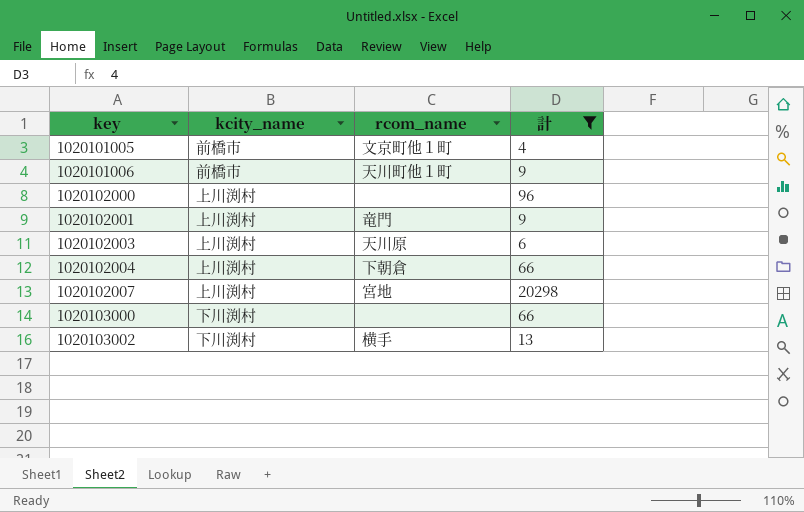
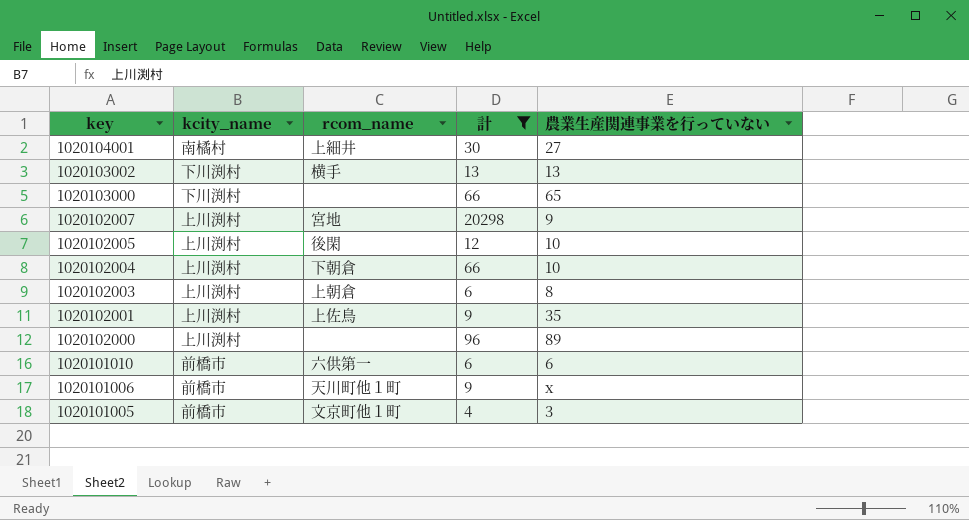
row order: key ascending -> key descending
column 農業生産関連事業を行っていない | position: none -> 5
row 1020104001: none -> 南橘村 | 上細井 | 30 | 27
row 1020102005: none -> 上川渕村 | 後閑 | 12 | 10
1020102003 | rcom_name: 天川原 -> 上朝倉
1020102001 | rcom_name: 竜門 -> 上佐鳥
row 1020101010: none -> 前橋市 | 六供第一 | 6 | 6

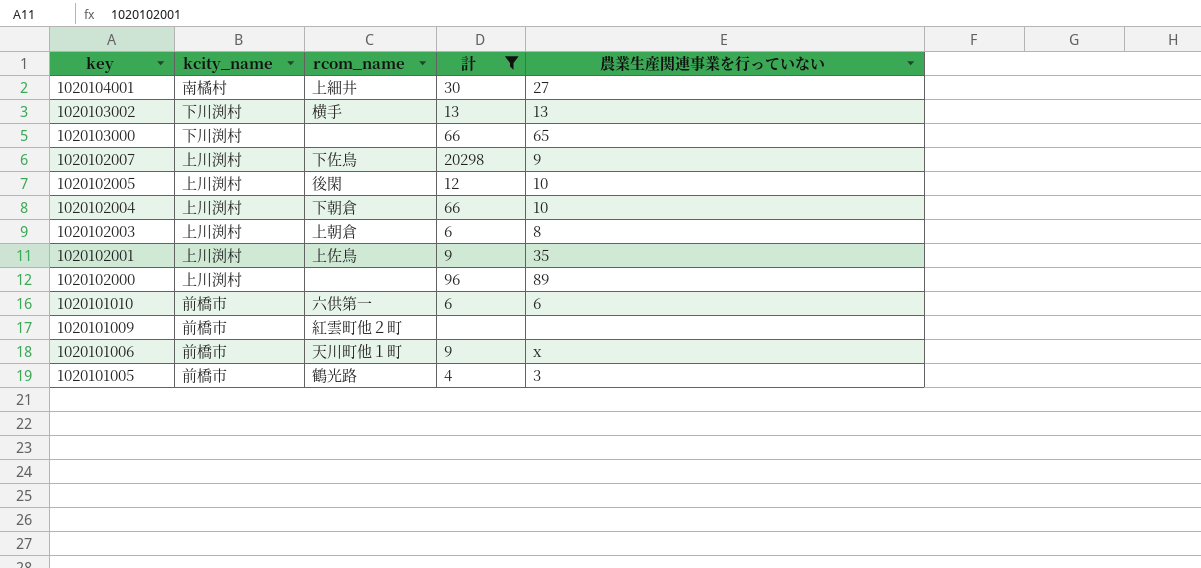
1020102007 | rcom_name: 宮地 -> 下佐鳥
row 1020101009: none -> 前橋市 | 紅雲町他２町 | none | none
1020101005 | rcom_name: 文京町他１町 -> 鶴光路

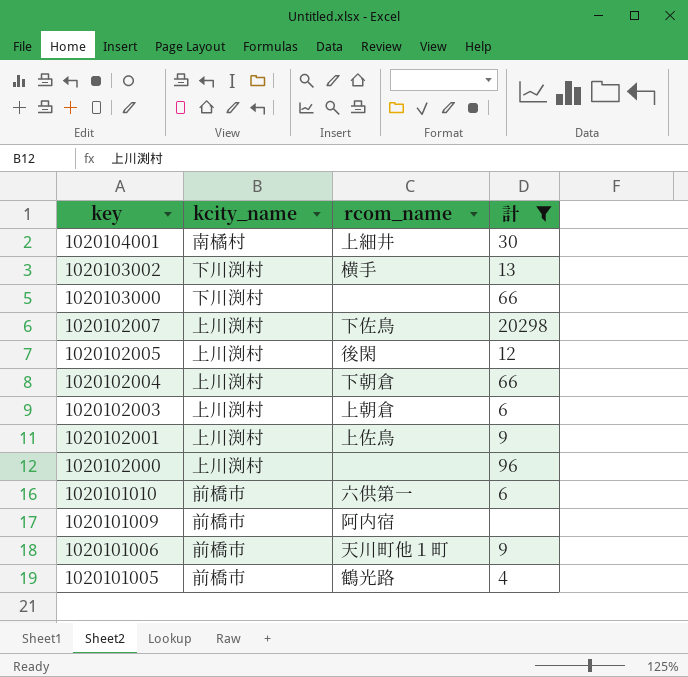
column 農業生産関連事業を行っていない | position: 5 -> none
1020101009 | rcom_name: 紅雲町他２町 -> 阿内宿

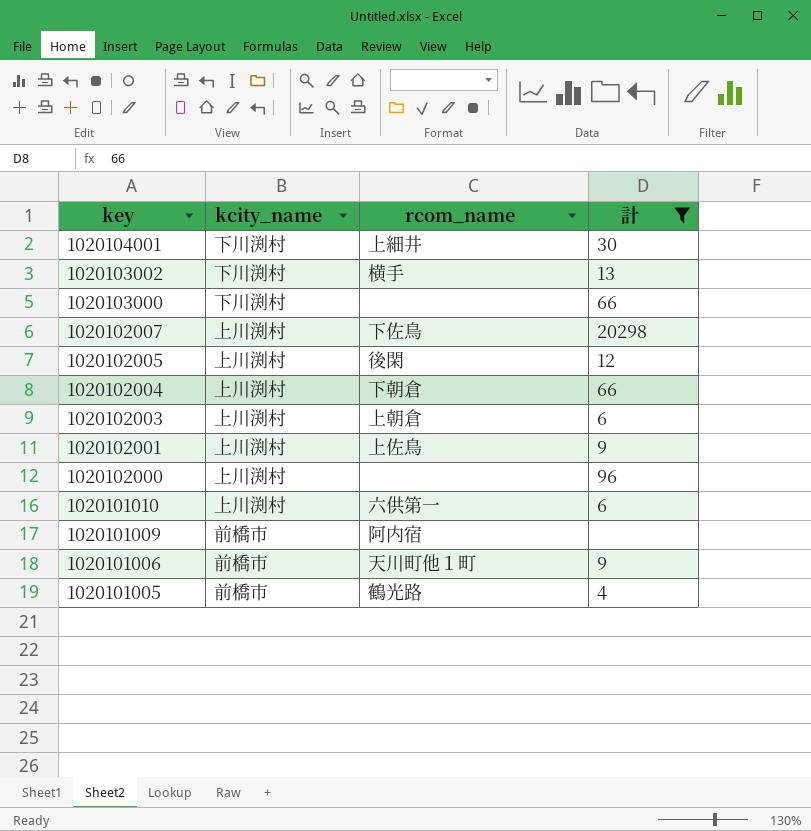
1020104001 | kcity_name: 南橘村 -> 下川渕村
1020101010 | kcity_name: 前橋市 -> 上川渕村

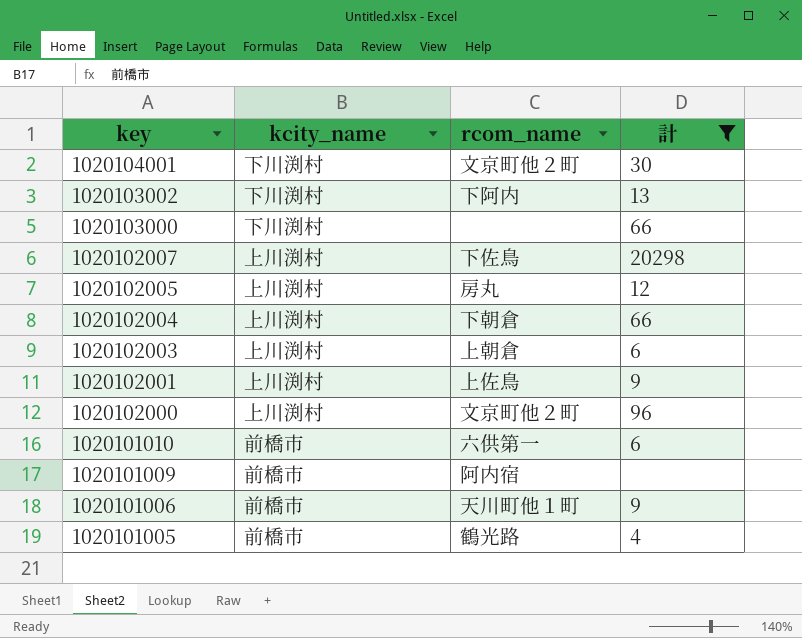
1020104001 | rcom_name: 上細井 -> 文京町他２町
1020103002 | rcom_name: 横手 -> 下阿内
1020102005 | rcom_name: 後閑 -> 房丸
1020102000 | rcom_name: none -> 文京町他２町
1020101010 | kcity_name: 上川渕村 -> 前橋市

